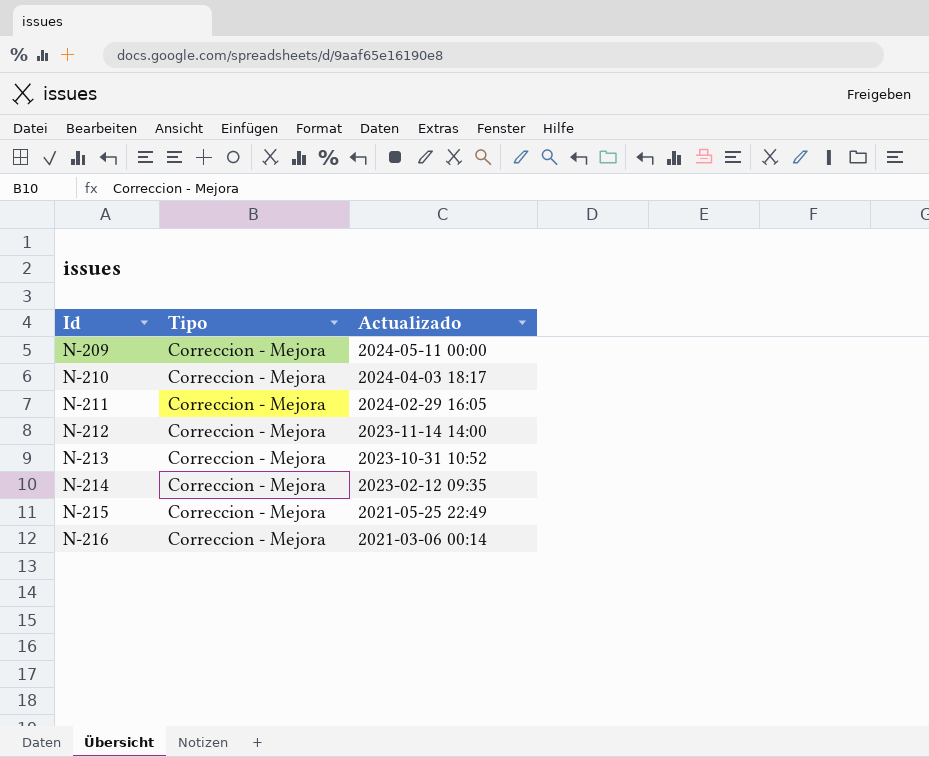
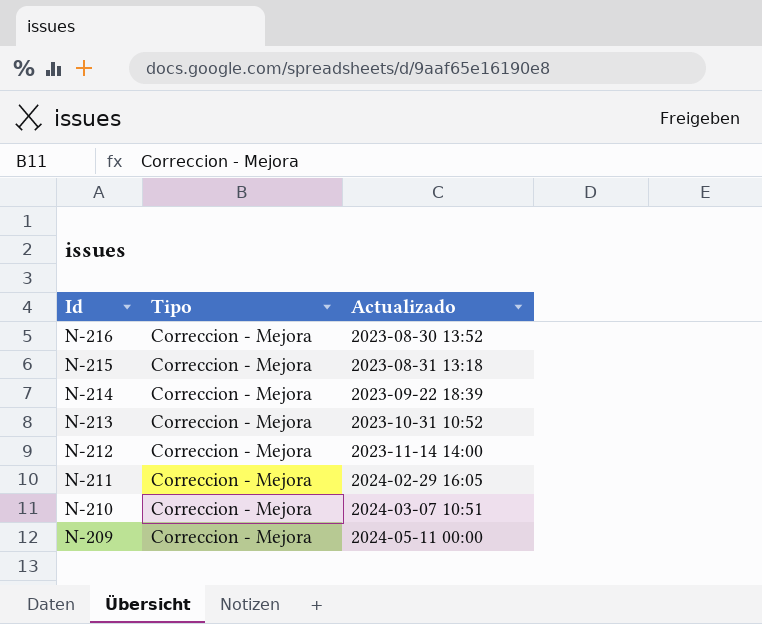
row order: Id ascending -> Id descending
N-216 | Actualizado: 2021-03-06 00:14 -> 2023-08-30 13:52
N-215 | Actualizado: 2021-05-25 22:49 -> 2023-08-31 13:18
N-214 | Actualizado: 2023-02-12 09:35 -> 2023-09-22 18:39
N-210 | Actualizado: 2024-04-03 18:17 -> 2024-03-07 10:51

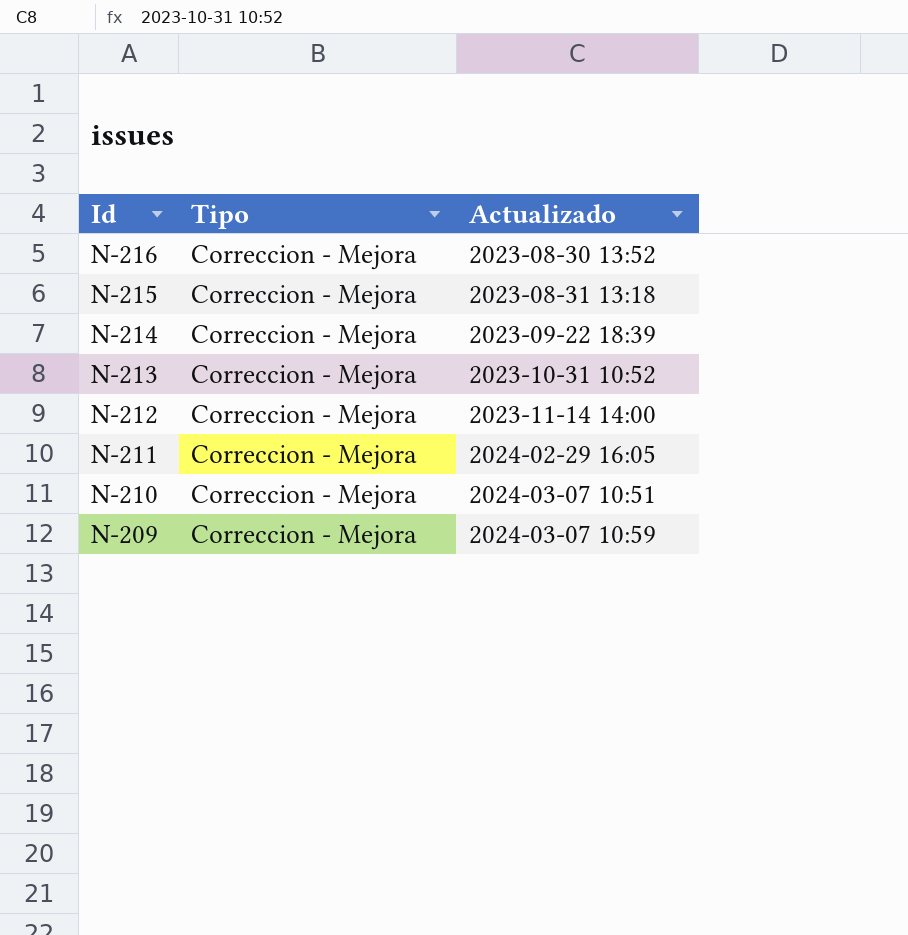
N-209 | Actualizado: 2024-05-11 00:00 -> 2024-03-07 10:59

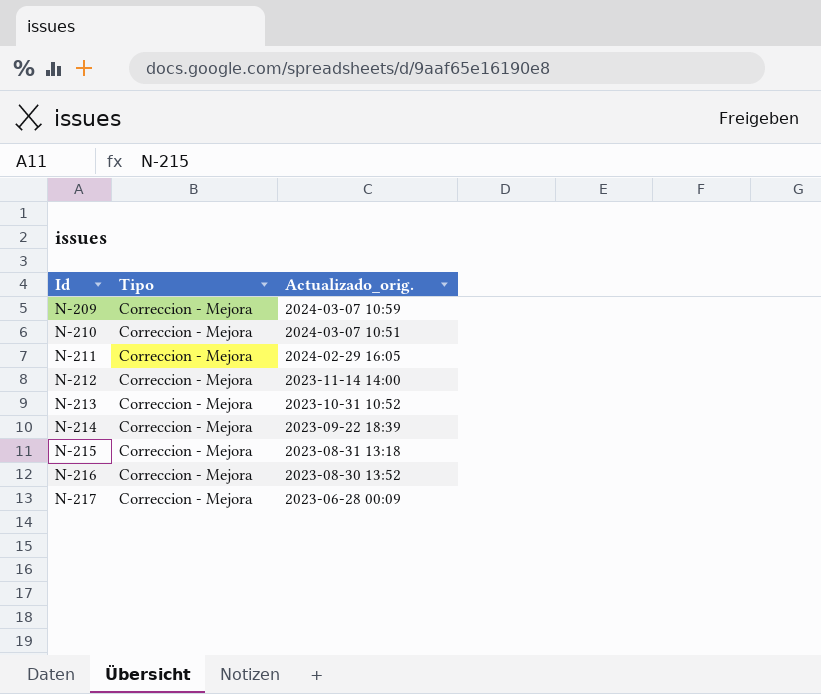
row order: Id descending -> Id ascending
column name: Actualizado -> Actualizado_orig.
row N-217: none -> Correccion - Mejora | 2023-06-28 00:09

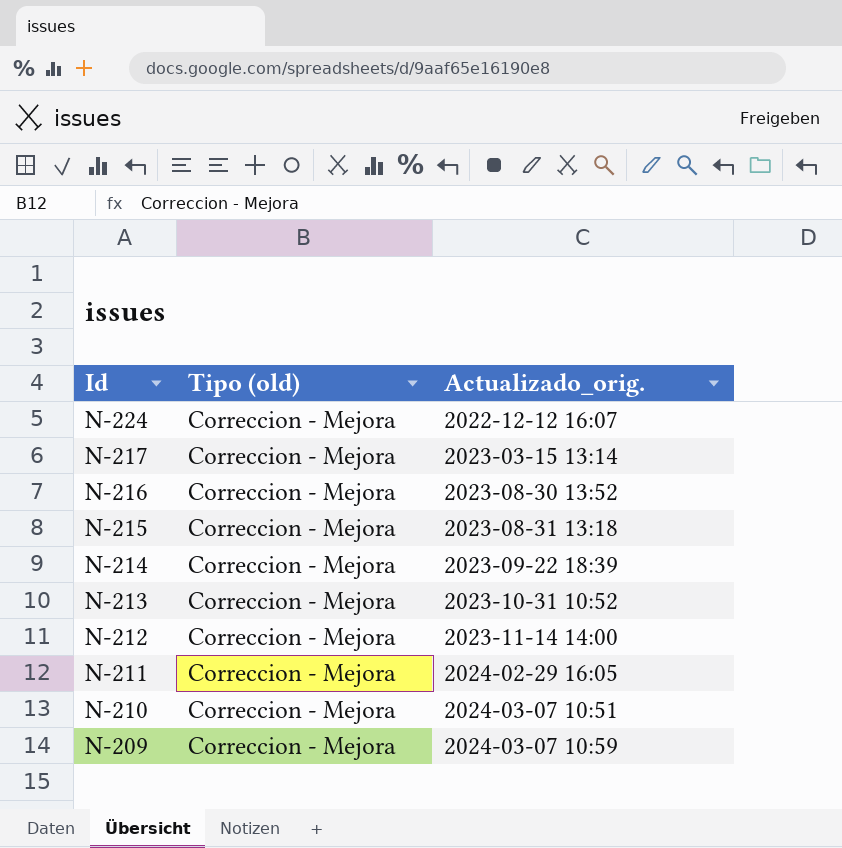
row order: Id ascending -> Id descending
column name: Tipo -> Tipo (old)
row N-224: none -> Correccion - Mejora | 2022-12-12 16:07
N-217 | Actualizado_orig.: 2023-06-28 00:09 -> 2023-03-15 13:14

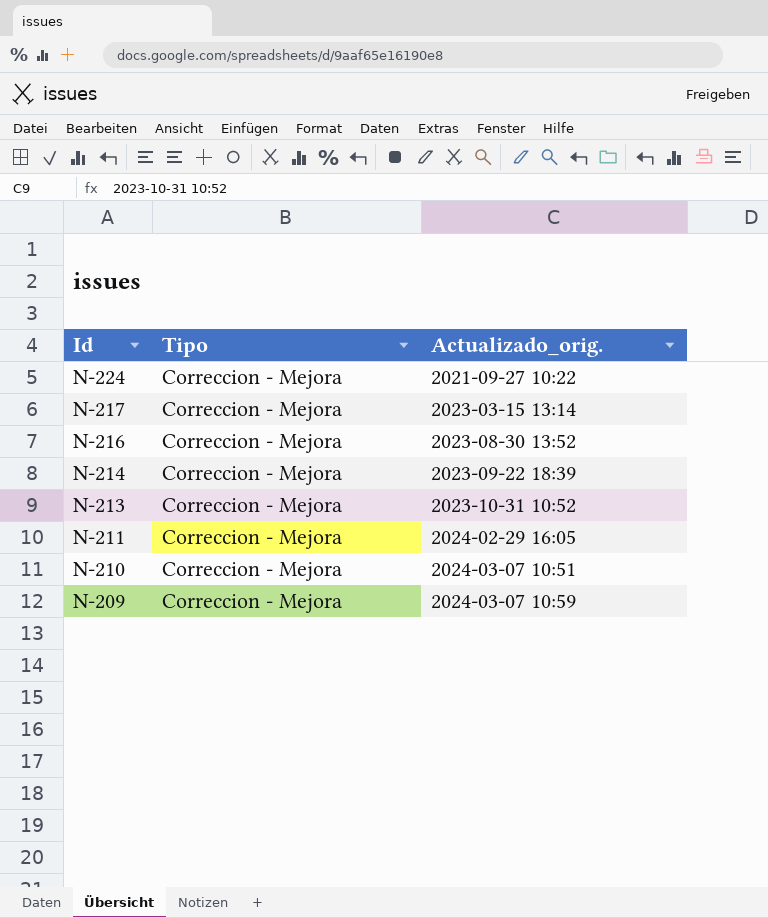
column name: Tipo (old) -> Tipo
row N-215: Correccion - Mejora | 2023-08-31 13:18 -> none
row N-212: Correccion - Mejora | 2023-11-14 14:00 -> none
N-224 | Actualizado_orig.: 2022-12-12 16:07 -> 2021-09-27 10:22

